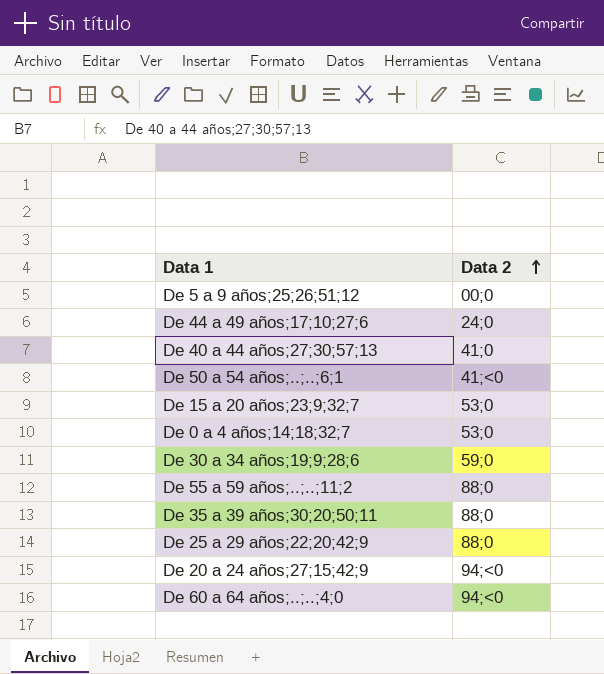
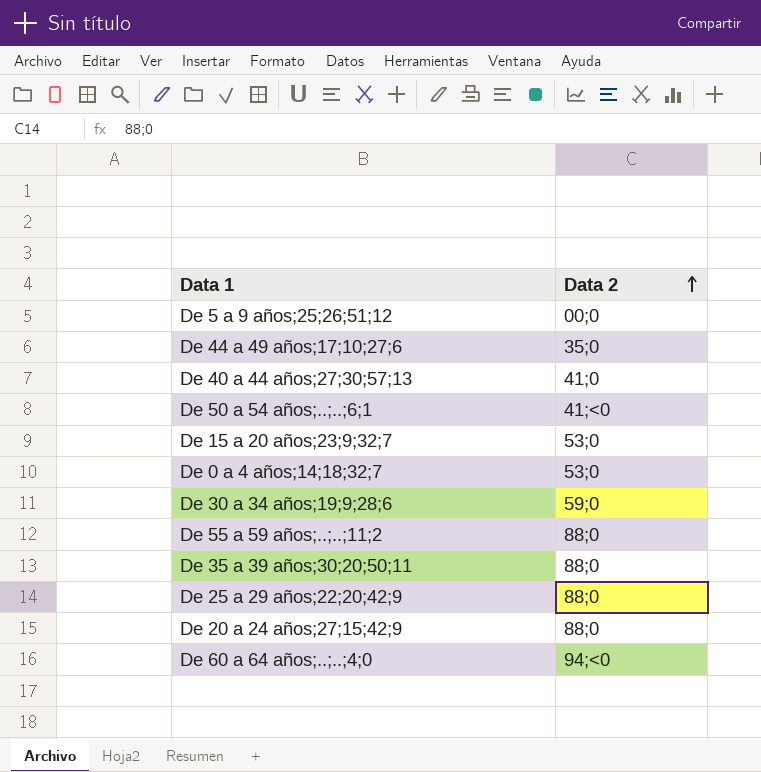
De 44 a 49 años;17;10;27;6 | Data 2: 24;0 -> 35;0
De 20 a 24 años;27;15;42;9 | Data 2: 94;<0 -> 88;0

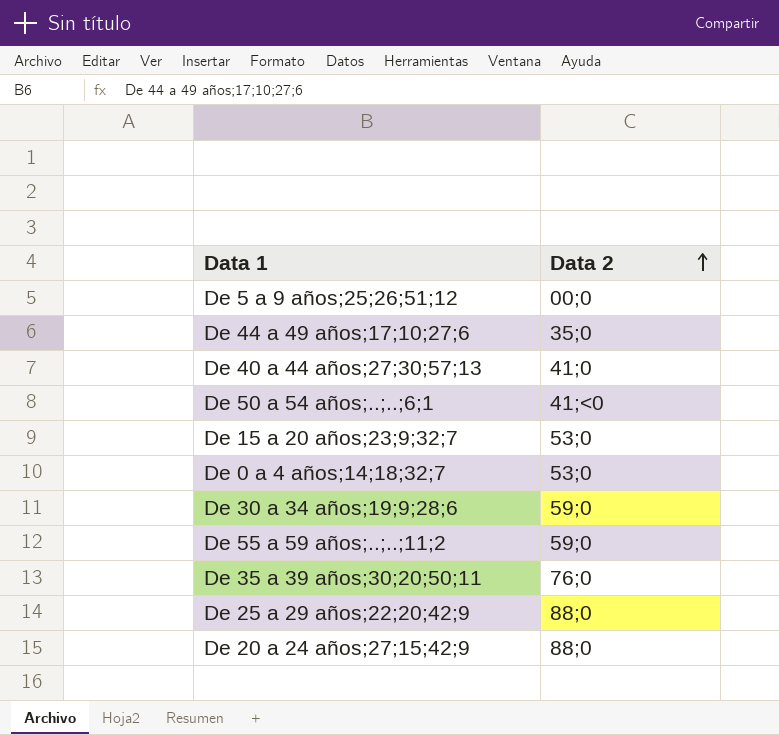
row De 60 a 64 años;..;..;4;0: 94;<0 -> none
De 55 a 59 años;..;..;11;2 | Data 2: 88;0 -> 59;0
De 35 a 39 años;30;20;50;11 | Data 2: 88;0 -> 76;0

